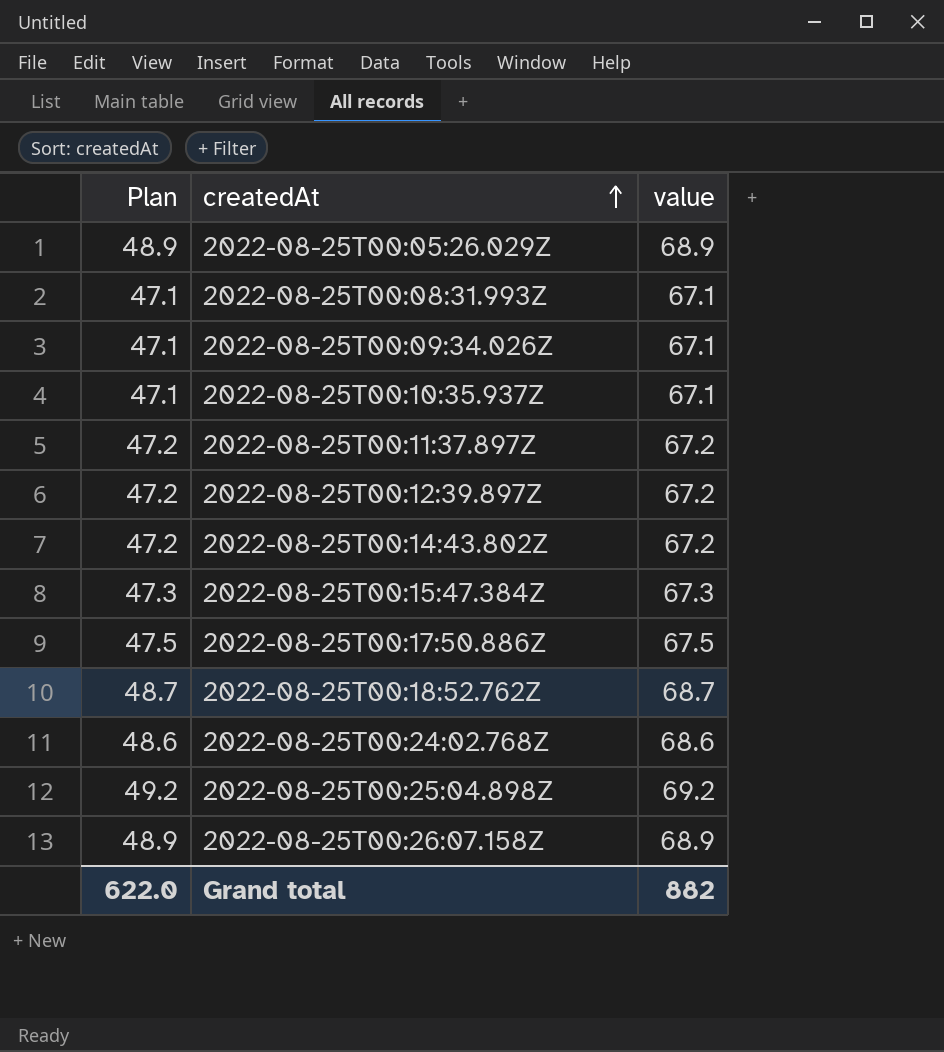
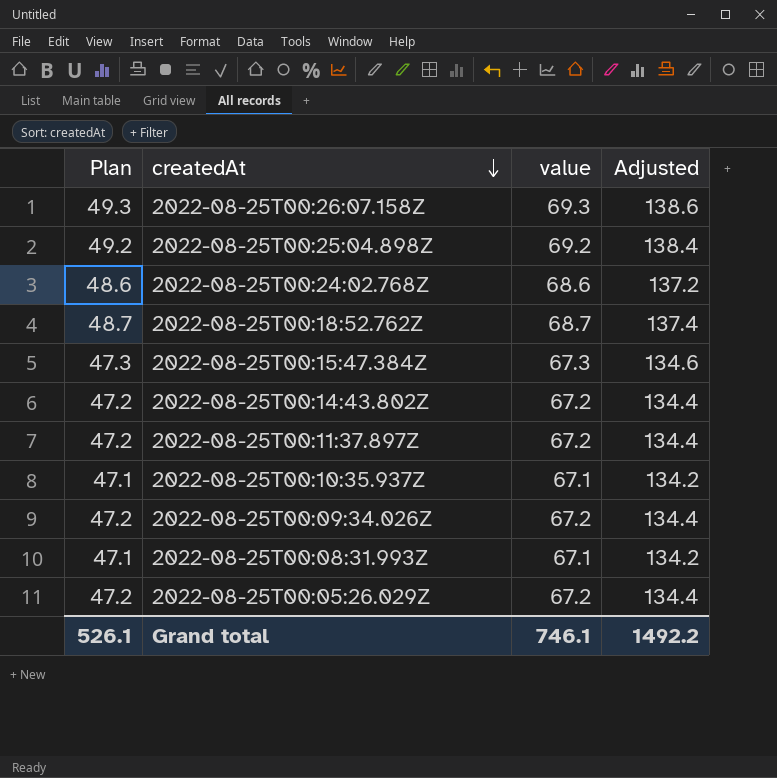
row order: createdAt ascending -> createdAt descending
column Adjusted | formula: none -> [value] * 2
row 2022-08-25T00:12:39.897Z: 47.2 | 67.2 -> none
row 2022-08-25T00:17:50.886Z: 47.5 | 67.5 -> none
2022-08-25T00:26:07.158Z | Plan: 48.9 -> 49.3
2022-08-25T00:26:07.158Z | value: 68.9 -> 69.3
2022-08-25T00:09:34.026Z | Plan: 47.1 -> 47.2
2022-08-25T00:09:34.026Z | value: 67.1 -> 67.2
2022-08-25T00:05:26.029Z | Plan: 48.9 -> 47.2
2022-08-25T00:05:26.029Z | value: 68.9 -> 67.2
Grand total | Plan: 622.0 -> 526.1
Grand total | value: 882 -> 746.1

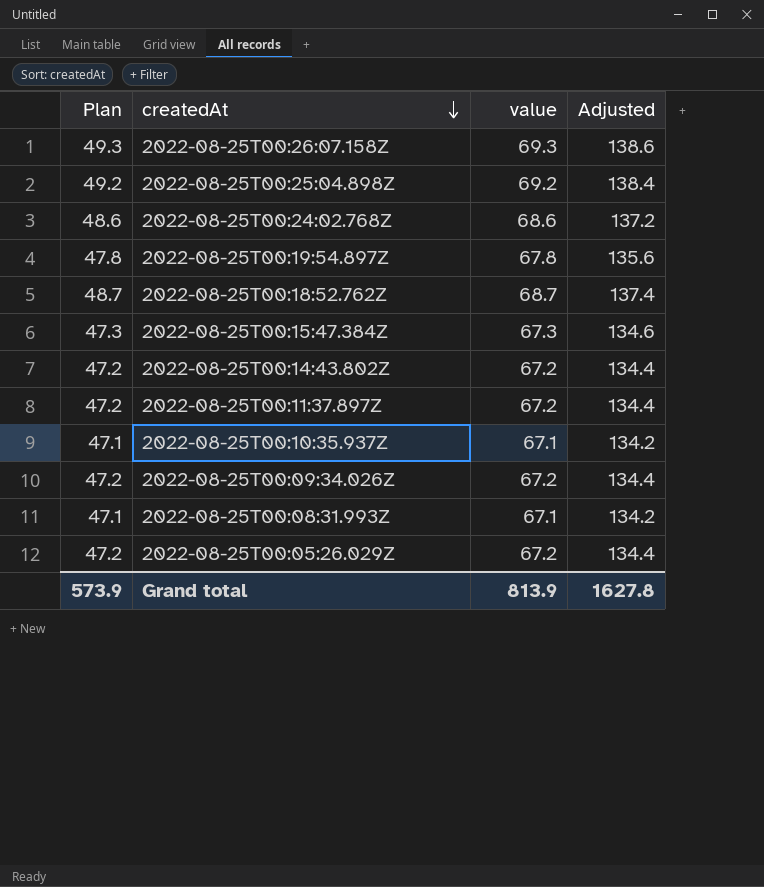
row 2022-08-25T00:19:54.897Z: none -> 47.8 | 67.8 | 135.6
Grand total | Plan: 526.1 -> 573.9
Grand total | value: 746.1 -> 813.9
Grand total | Adjusted: 1492.2 -> 1627.8

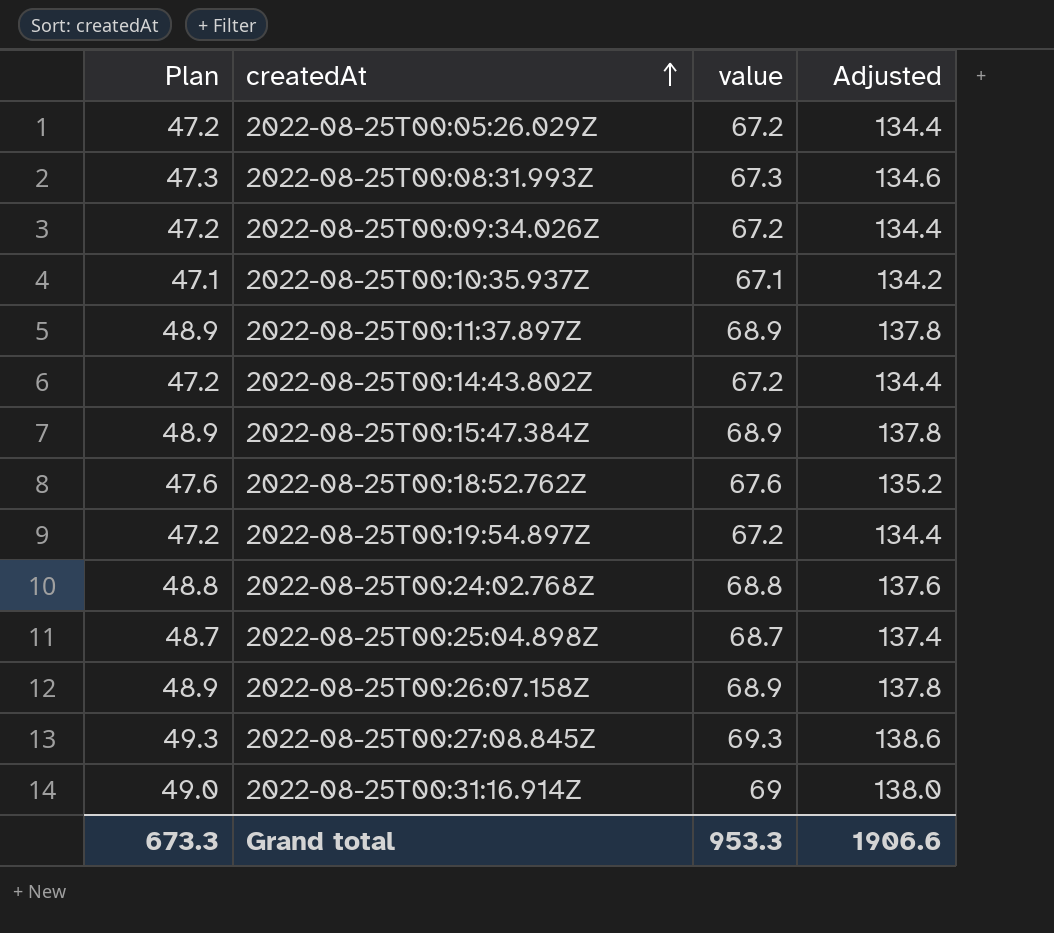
row order: createdAt descending -> createdAt ascending
2022-08-25T00:08:31.993Z | Plan: 47.1 -> 47.3
2022-08-25T00:08:31.993Z | value: 67.1 -> 67.3
2022-08-25T00:08:31.993Z | Adjusted: 134.2 -> 134.6
2022-08-25T00:11:37.897Z | Plan: 47.2 -> 48.9
2022-08-25T00:11:37.897Z | value: 67.2 -> 68.9
2022-08-25T00:11:37.897Z | Adjusted: 134.4 -> 137.8
2022-08-25T00:15:47.384Z | Plan: 47.3 -> 48.9
2022-08-25T00:15:47.384Z | value: 67.3 -> 68.9
2022-08-25T00:15:47.384Z | Adjusted: 134.6 -> 137.8
2022-08-25T00:18:52.762Z | Plan: 48.7 -> 47.6
2022-08-25T00:18:52.762Z | value: 68.7 -> 67.6
2022-08-25T00:18:52.762Z | Adjusted: 137.4 -> 135.2
2022-08-25T00:19:54.897Z | Plan: 47.8 -> 47.2
2022-08-25T00:19:54.897Z | value: 67.8 -> 67.2
2022-08-25T00:19:54.897Z | Adjusted: 135.6 -> 134.4
2022-08-25T00:24:02.768Z | Plan: 48.6 -> 48.8
2022-08-25T00:24:02.768Z | value: 68.6 -> 68.8
2022-08-25T00:24:02.768Z | Adjusted: 137.2 -> 137.6
2022-08-25T00:25:04.898Z | Plan: 49.2 -> 48.7
2022-08-25T00:25:04.898Z | value: 69.2 -> 68.7
2022-08-25T00:25:04.898Z | Adjusted: 138.4 -> 137.4
2022-08-25T00:26:07.158Z | Plan: 49.3 -> 48.9
2022-08-25T00:26:07.158Z | value: 69.3 -> 68.9
2022-08-25T00:26:07.158Z | Adjusted: 138.6 -> 137.8
row 2022-08-25T00:27:08.845Z: none -> 49.3 | 69.3 | 138.6
row 2022-08-25T00:31:16.914Z: none -> 49.0 | 69 | 138.0
Grand total | Plan: 573.9 -> 673.3
Grand total | value: 813.9 -> 953.3
Grand total | Adjusted: 1627.8 -> 1906.6

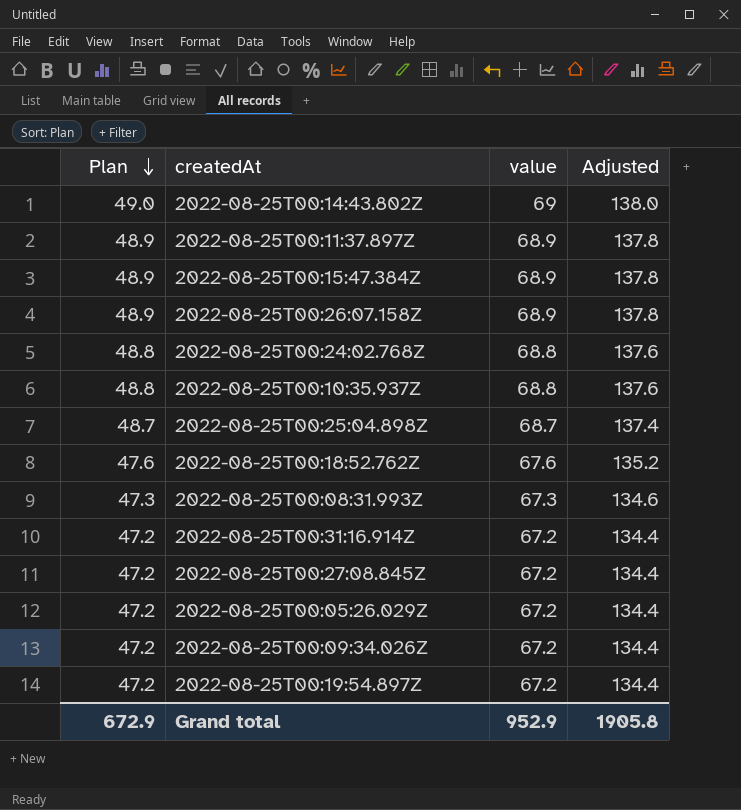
row order: createdAt ascending -> Plan descending
2022-08-25T00:14:43.802Z | Plan: 47.2 -> 49.0
2022-08-25T00:14:43.802Z | value: 67.2 -> 69
2022-08-25T00:14:43.802Z | Adjusted: 134.4 -> 138.0
2022-08-25T00:10:35.937Z | Plan: 47.1 -> 48.8
2022-08-25T00:10:35.937Z | value: 67.1 -> 68.8
2022-08-25T00:10:35.937Z | Adjusted: 134.2 -> 137.6
2022-08-25T00:31:16.914Z | Plan: 49.0 -> 47.2
2022-08-25T00:31:16.914Z | value: 69 -> 67.2
2022-08-25T00:31:16.914Z | Adjusted: 138.0 -> 134.4
2022-08-25T00:27:08.845Z | Plan: 49.3 -> 47.2
2022-08-25T00:27:08.845Z | value: 69.3 -> 67.2
2022-08-25T00:27:08.845Z | Adjusted: 138.6 -> 134.4
Grand total | Plan: 673.3 -> 672.9
Grand total | value: 953.3 -> 952.9
Grand total | Adjusted: 1906.6 -> 1905.8

